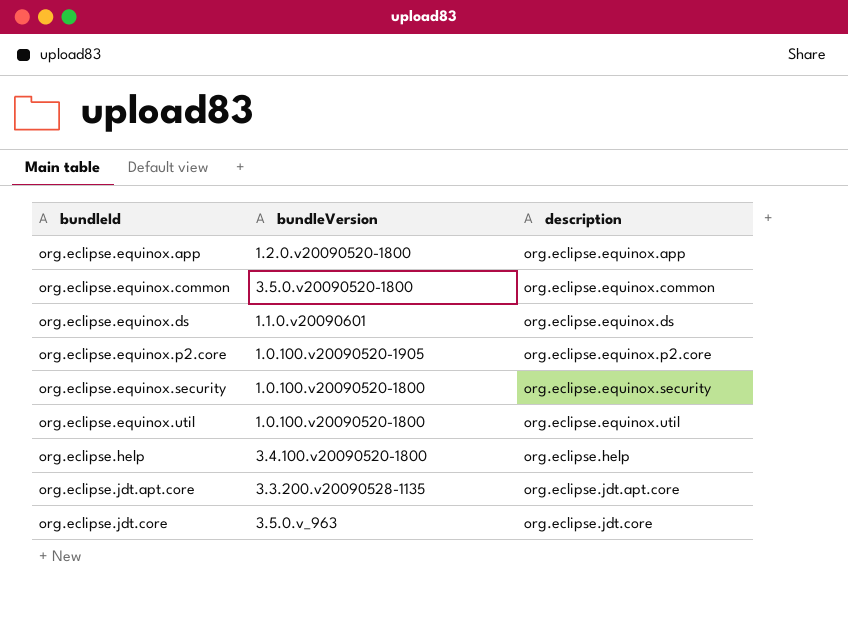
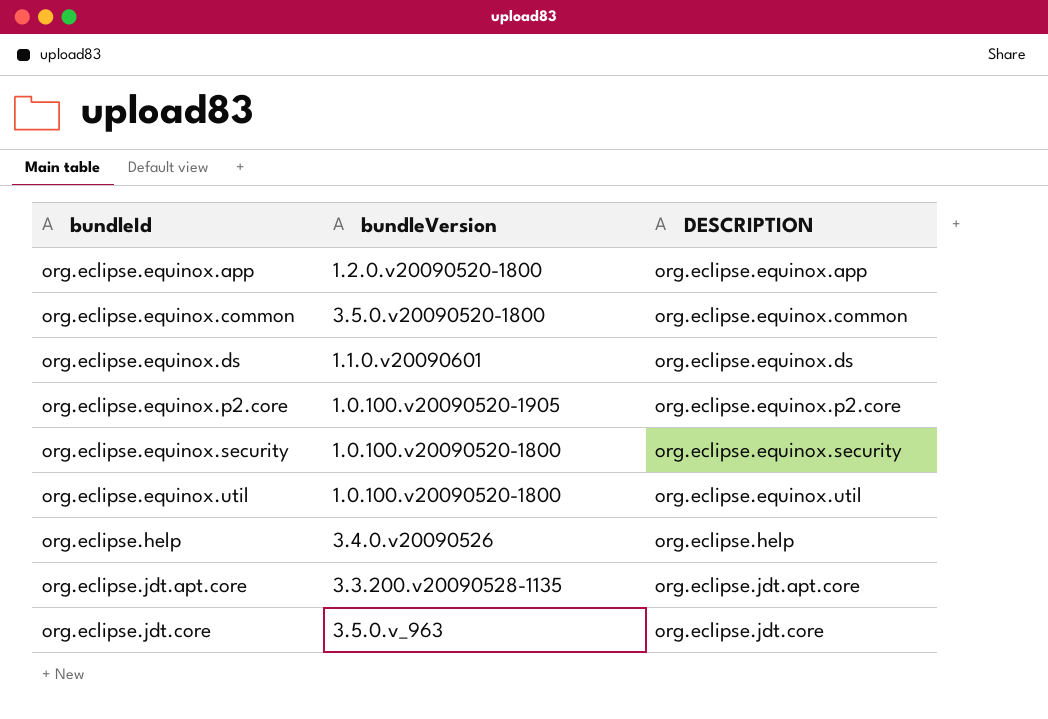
column name: description -> DESCRIPTION
org.eclipse.help | bundleVersion: 3.4.100.v20090520-1800 -> 3.4.0.v20090526

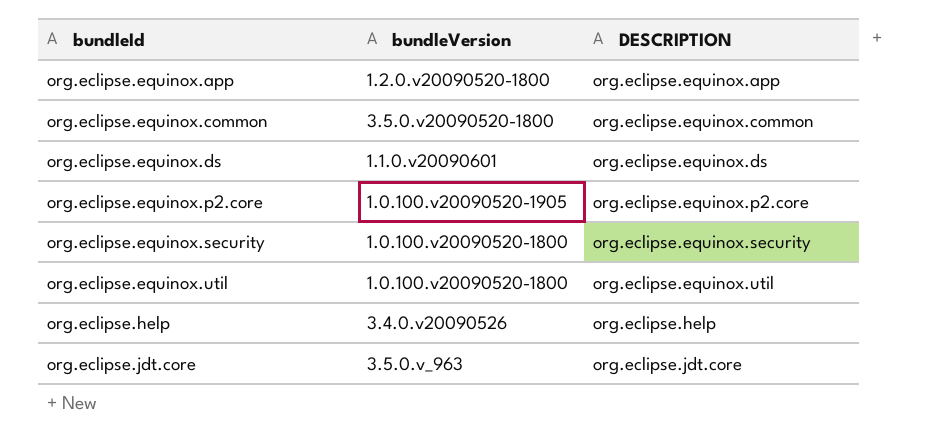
row org.eclipse.jdt.apt.core: 3.3.200.v20090528-1135 | org.eclipse.jdt.apt.core -> none

